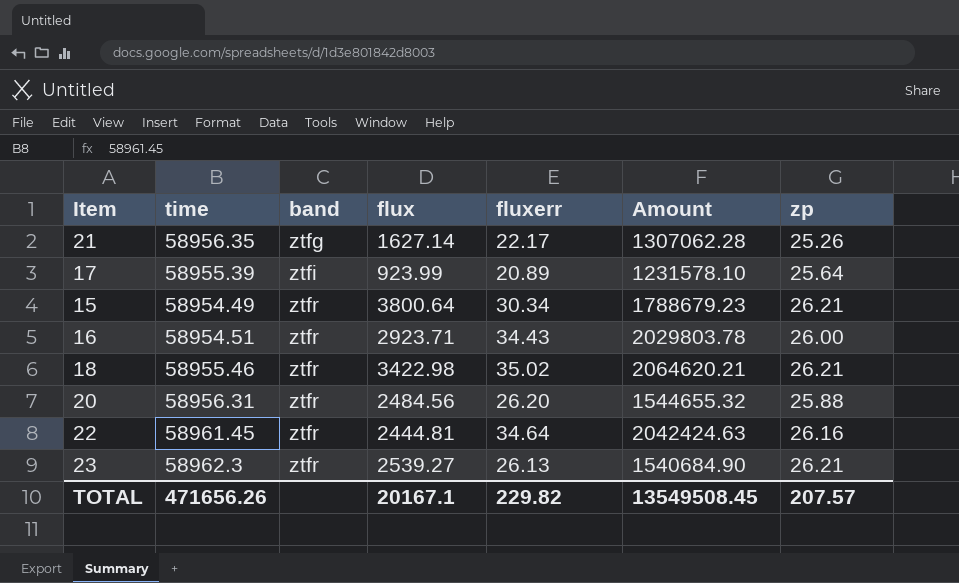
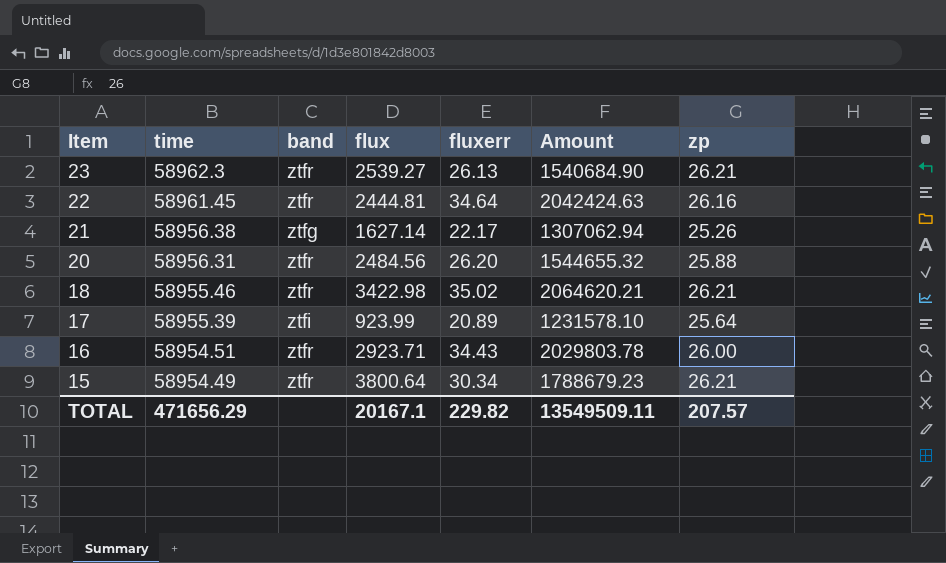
row order: band ascending -> Item descending
21 | time: 58956.35 -> 58956.38
21 | Amount: 1307062.28 -> 1307062.94
TOTAL | time: 471656.26 -> 471656.29
TOTAL | Amount: 13549508.45 -> 13549509.11

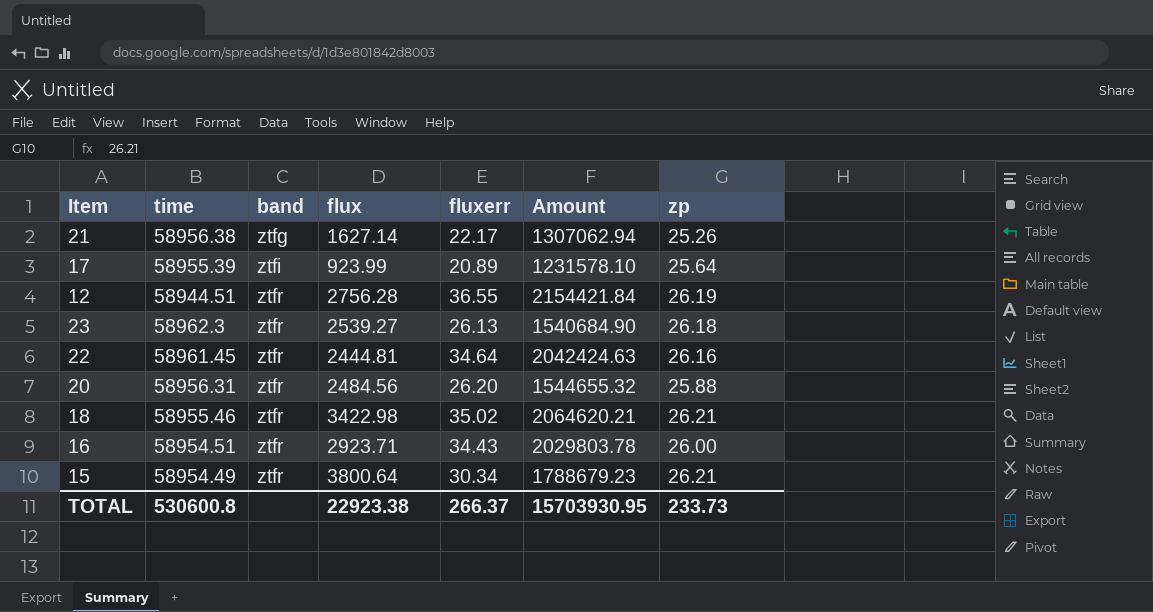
row order: Item descending -> band ascending
row 12: none -> 58944.51 | ztfr | 2756.28 | 36.55 | 2154421.84 | 26.19
23 | zp: 26.21 -> 26.18
TOTAL | time: 471656.29 -> 530600.8
TOTAL | flux: 20167.1 -> 22923.38
TOTAL | fluxerr: 229.82 -> 266.37
TOTAL | Amount: 13549509.11 -> 15703930.95
TOTAL | zp: 207.57 -> 233.73

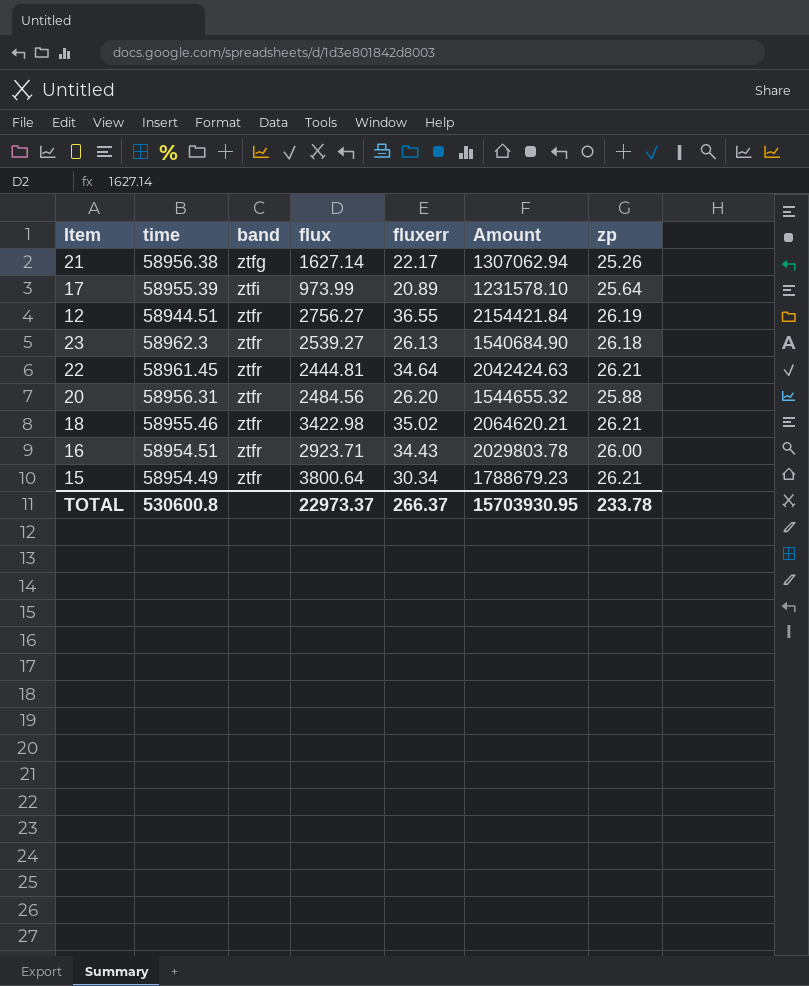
17 | flux: 923.99 -> 973.99
12 | flux: 2756.28 -> 2756.27
22 | zp: 26.16 -> 26.21
TOTAL | flux: 22923.38 -> 22973.37
TOTAL | zp: 233.73 -> 233.78

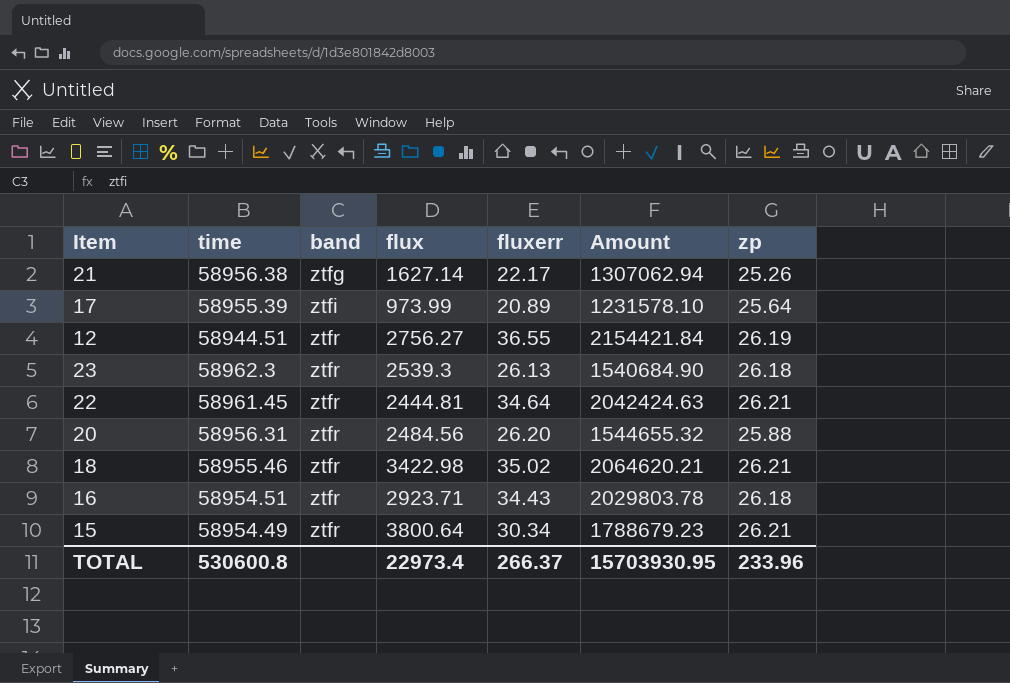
23 | flux: 2539.27 -> 2539.3
16 | zp: 26.00 -> 26.18
TOTAL | flux: 22973.37 -> 22973.4
TOTAL | zp: 233.78 -> 233.96

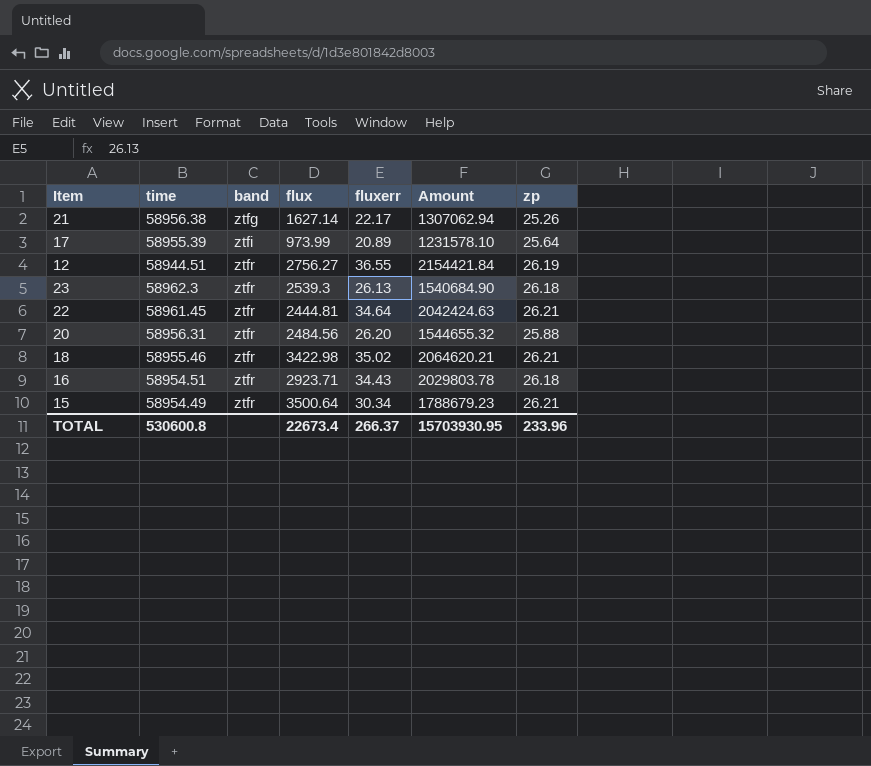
15 | flux: 3800.64 -> 3500.64
TOTAL | flux: 22973.4 -> 22673.4

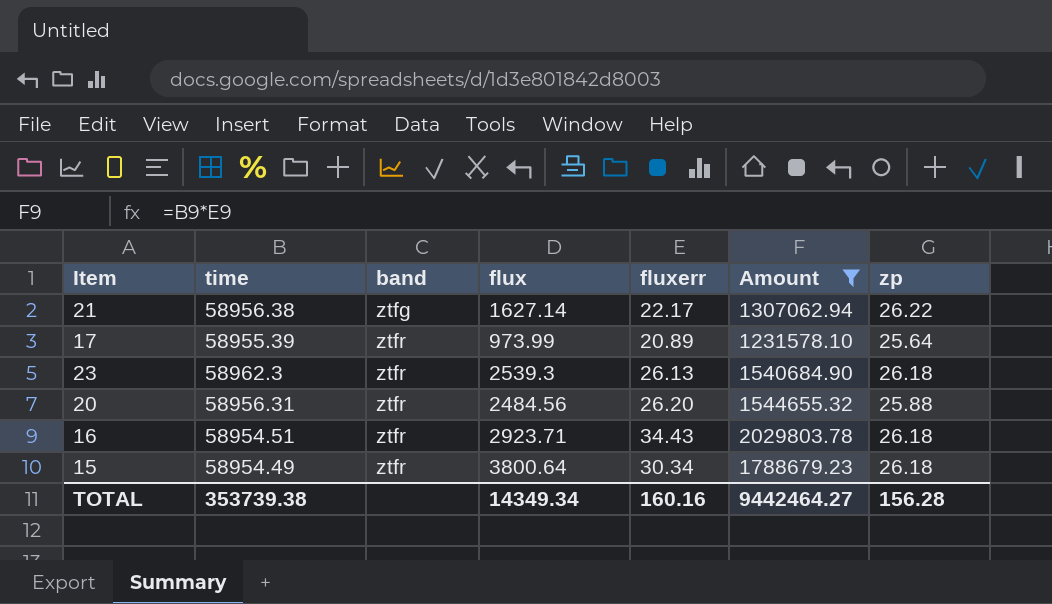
filter: none -> Amount <= 2029803.78
21 | zp: 25.26 -> 26.22
17 | band: ztfi -> ztfr
15 | flux: 3500.64 -> 3800.64
15 | zp: 26.21 -> 26.18
TOTAL | time: 530600.8 -> 353739.38
TOTAL | flux: 22673.4 -> 14349.34
TOTAL | fluxerr: 266.37 -> 160.16
TOTAL | Amount: 15703930.95 -> 9442464.27
TOTAL | zp: 233.96 -> 156.28

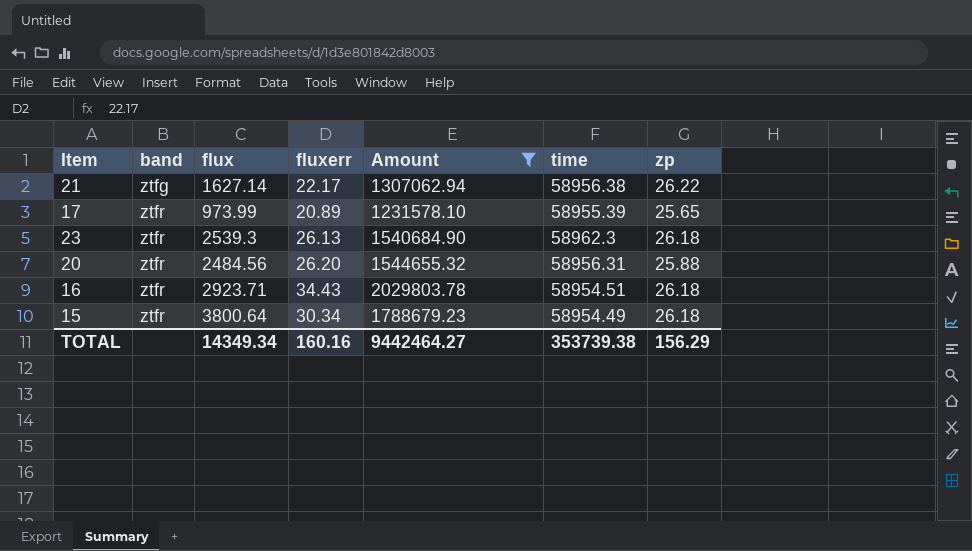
column time | position: 2 -> 6
17 | zp: 25.64 -> 25.65
TOTAL | zp: 156.28 -> 156.29

